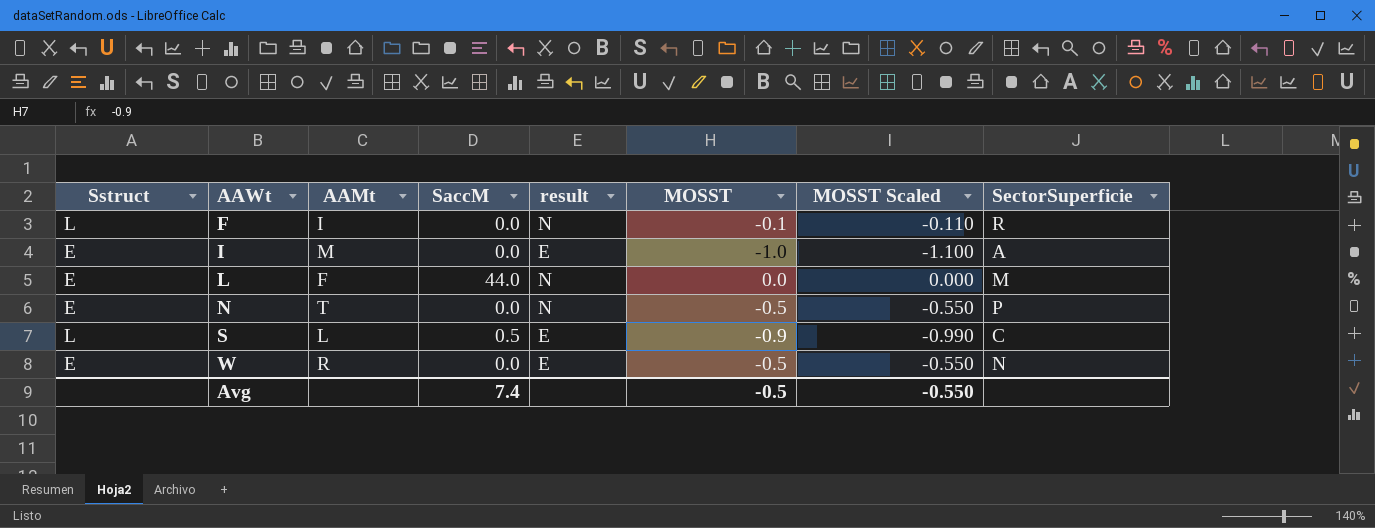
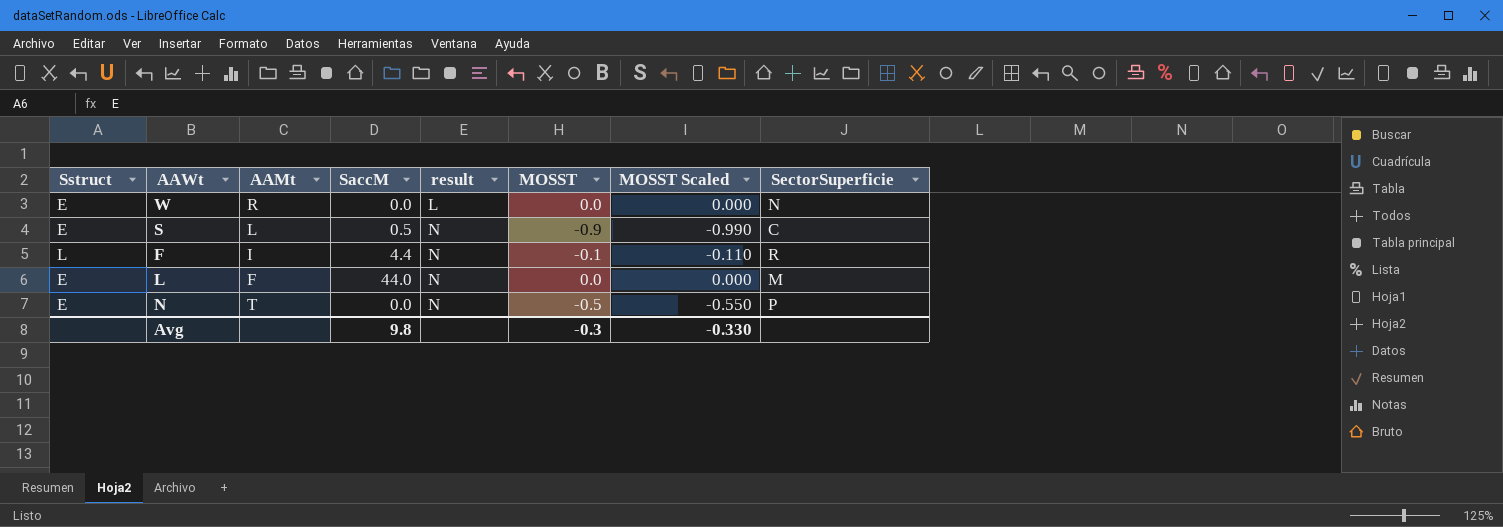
row order: AAWt ascending -> result ascending
row I: E | M | 0.0 | E | -1.0 | -1.100 | A -> none
W | result: E -> L
W | MOSST: -0.5 -> 0.0
W | MOSST Scaled: -0.550 -> 0.000
S | Sstruct: L -> E
S | result: E -> N
F | SaccM: 0.0 -> 4.4
Avg | SaccM: 7.4 -> 9.8
Avg | MOSST: -0.5 -> -0.3
Avg | MOSST Scaled: -0.550 -> -0.330

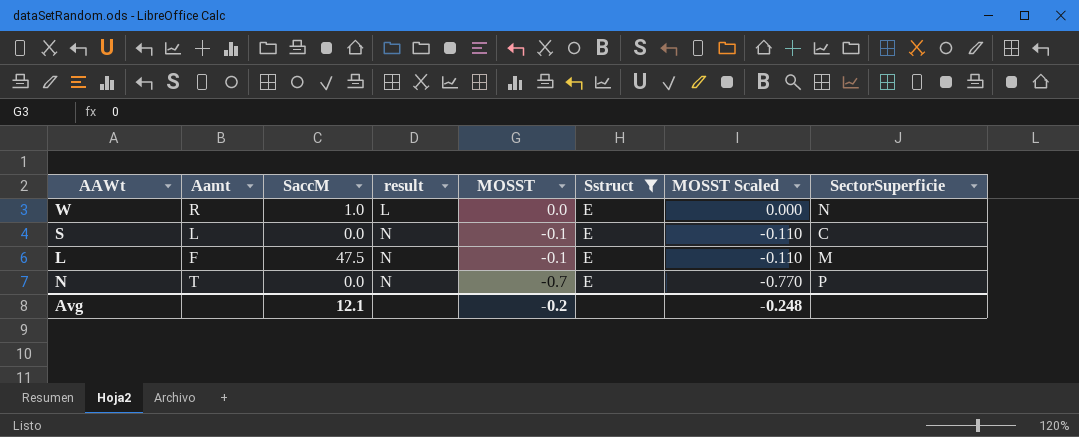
filter: none -> Sstruct = E
column name: AAMt -> Aamt
column Sstruct | position: 1 -> 6
W | SaccM: 0.0 -> 1.0
S | SaccM: 0.5 -> 0.0
S | MOSST: -0.9 -> -0.1
S | MOSST Scaled: -0.990 -> -0.110
L | SaccM: 44.0 -> 47.5
L | MOSST: 0.0 -> -0.1
L | MOSST Scaled: 0.000 -> -0.110
N | MOSST: -0.5 -> -0.7
N | MOSST Scaled: -0.550 -> -0.770
Avg | SaccM: 9.8 -> 12.1
Avg | MOSST: -0.3 -> -0.2
Avg | MOSST Scaled: -0.330 -> -0.248

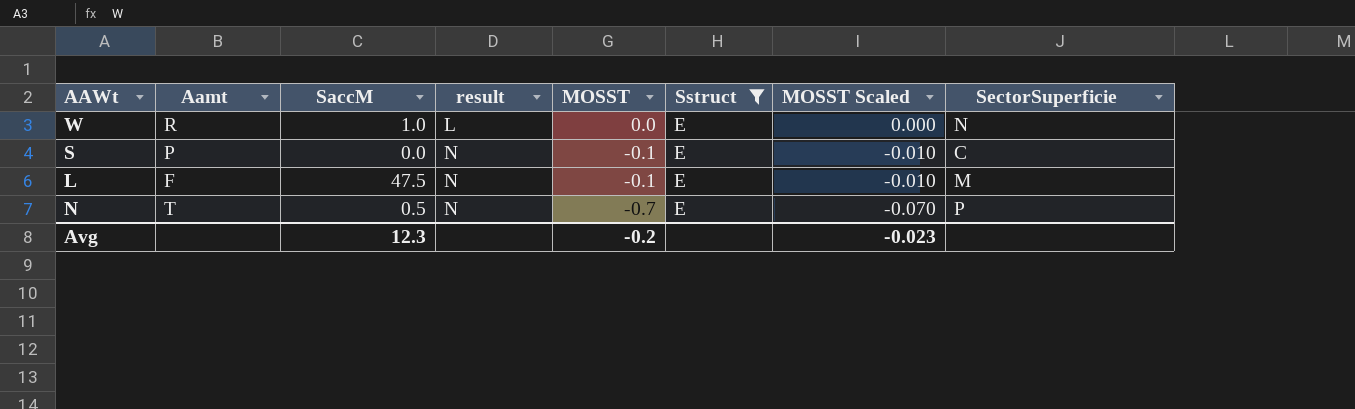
column MOSST Scaled | formula: [MOSST] * 1.1 -> [MOSST] * 0.1
S | Aamt: L -> P
N | SaccM: 0.0 -> 0.5
Avg | SaccM: 12.1 -> 12.3
Avg | MOSST Scaled: -0.248 -> -0.023

